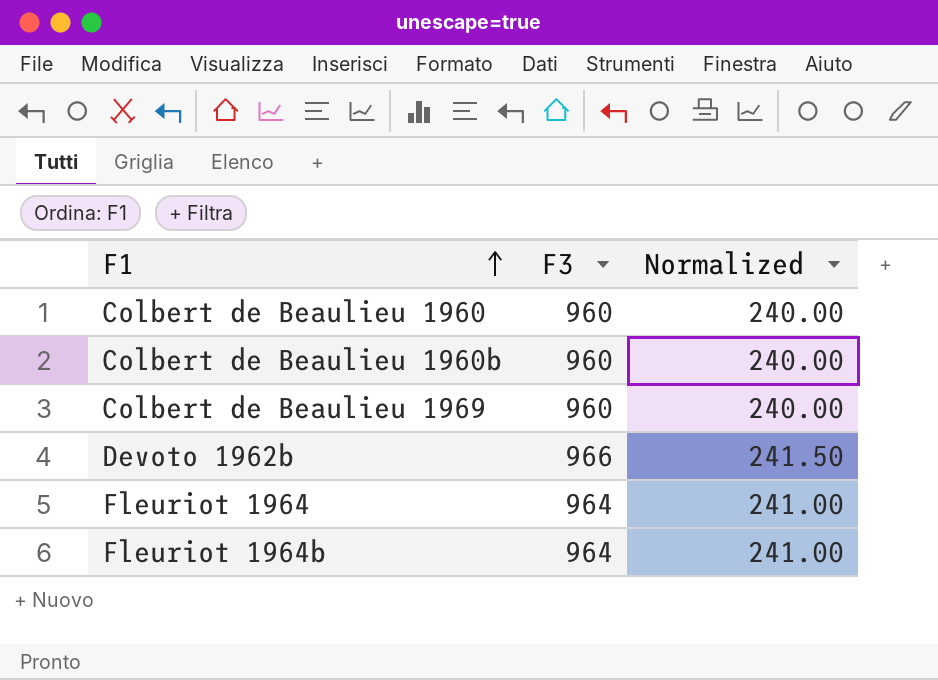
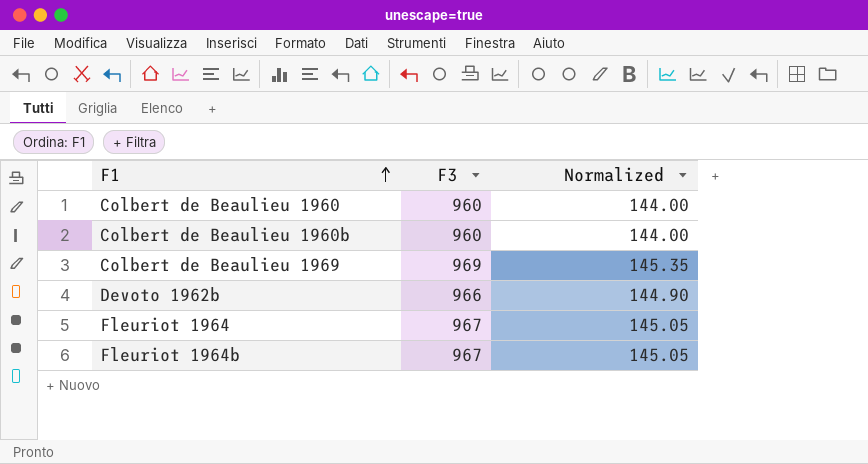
column Normalized | formula: [F3] * 0.25 -> [F3] * 0.15
Colbert de Beaulieu 1969 | F3: 960 -> 969
Fleuriot 1964 | F3: 964 -> 967
Fleuriot 1964b | F3: 964 -> 967

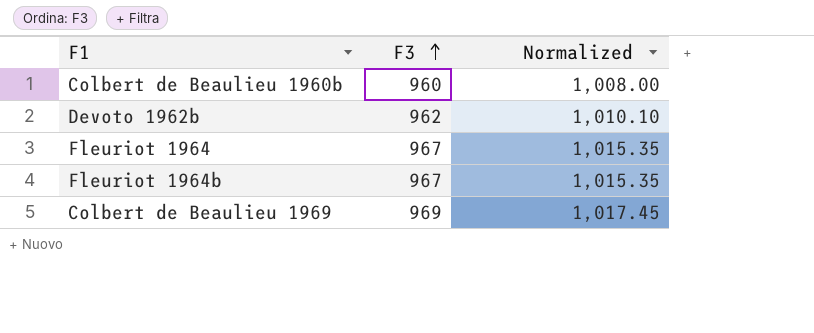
row order: F1 ascending -> F3 ascending
column Normalized | formula: [F3] * 0.15 -> [F3] * 1.05
row Colbert de Beaulieu 1960: 960 | 144.00 -> none
Devoto 1962b | F3: 966 -> 962

